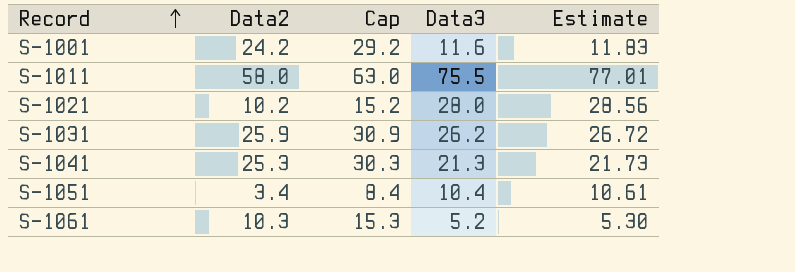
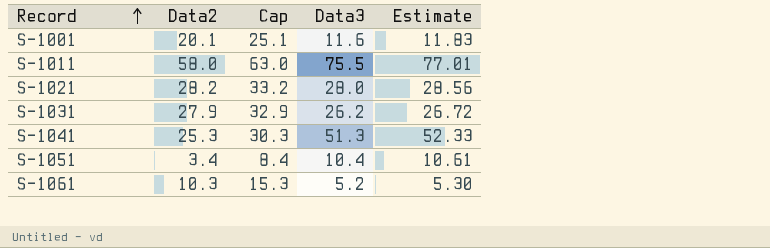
S-1001 | Data2: 24.2 -> 20.1
S-1001 | Cap: 29.2 -> 25.1
S-1021 | Data2: 10.2 -> 28.2
S-1021 | Cap: 15.2 -> 33.2
S-1031 | Data2: 25.9 -> 27.9
S-1031 | Cap: 30.9 -> 32.9
S-1041 | Data3: 21.3 -> 51.3
S-1041 | Estimate: 21.73 -> 52.33

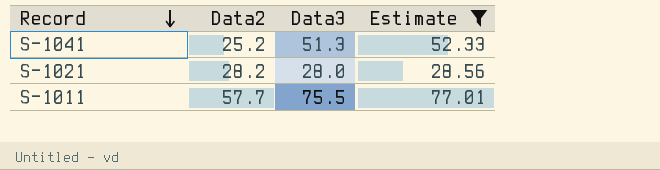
filter: none -> Estimate >= 28.56
row order: Record ascending -> Record descending
column Cap | formula: [Data2] + 5 -> none
S-1041 | Data2: 25.3 -> 25.2
S-1011 | Data2: 58.0 -> 57.7

